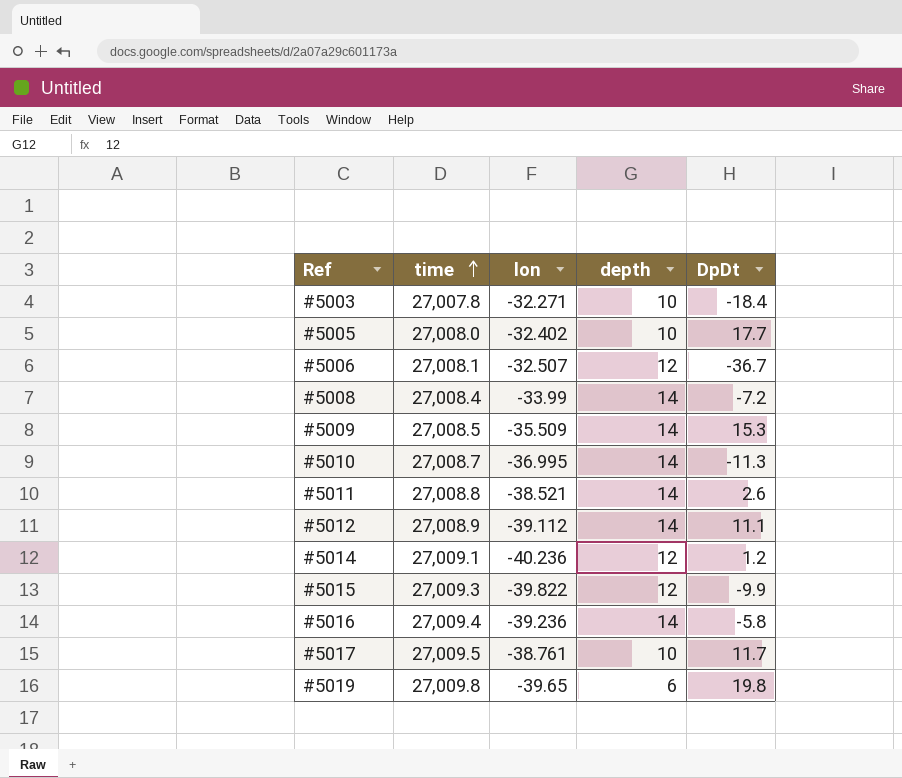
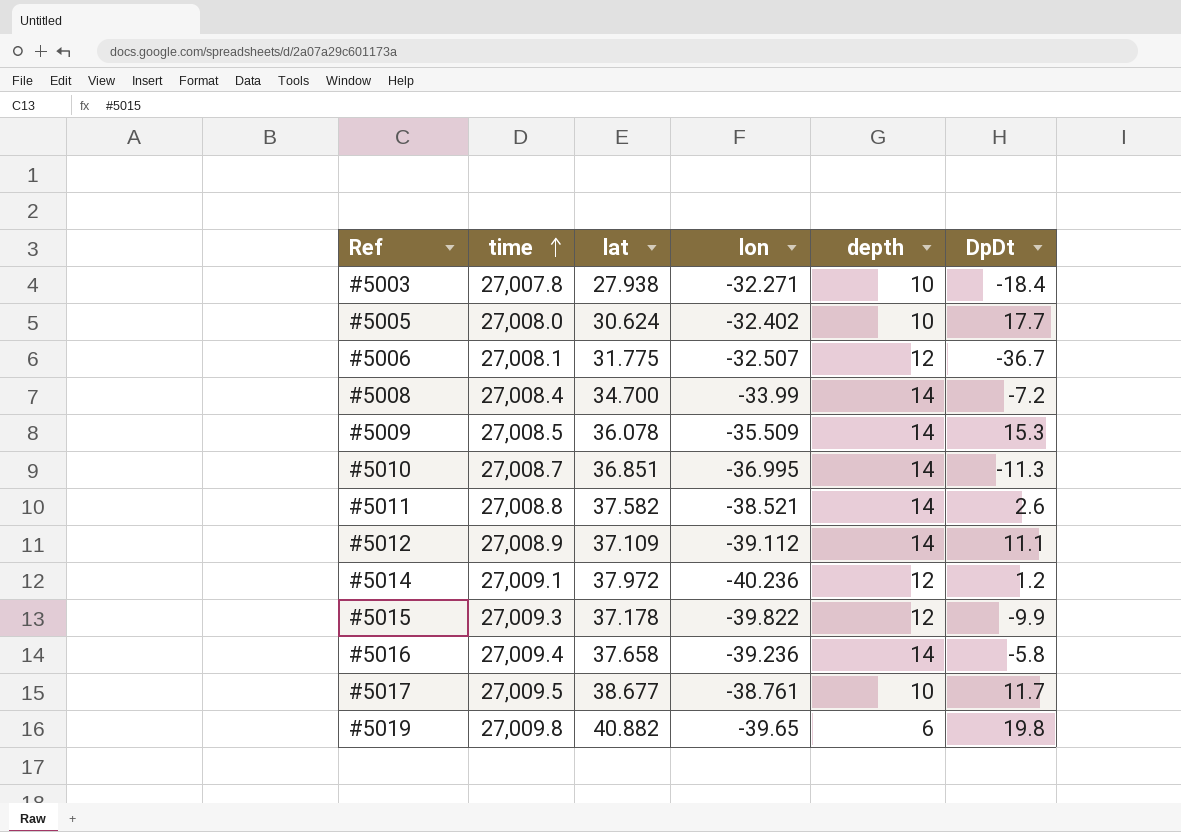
column lat | position: none -> 3

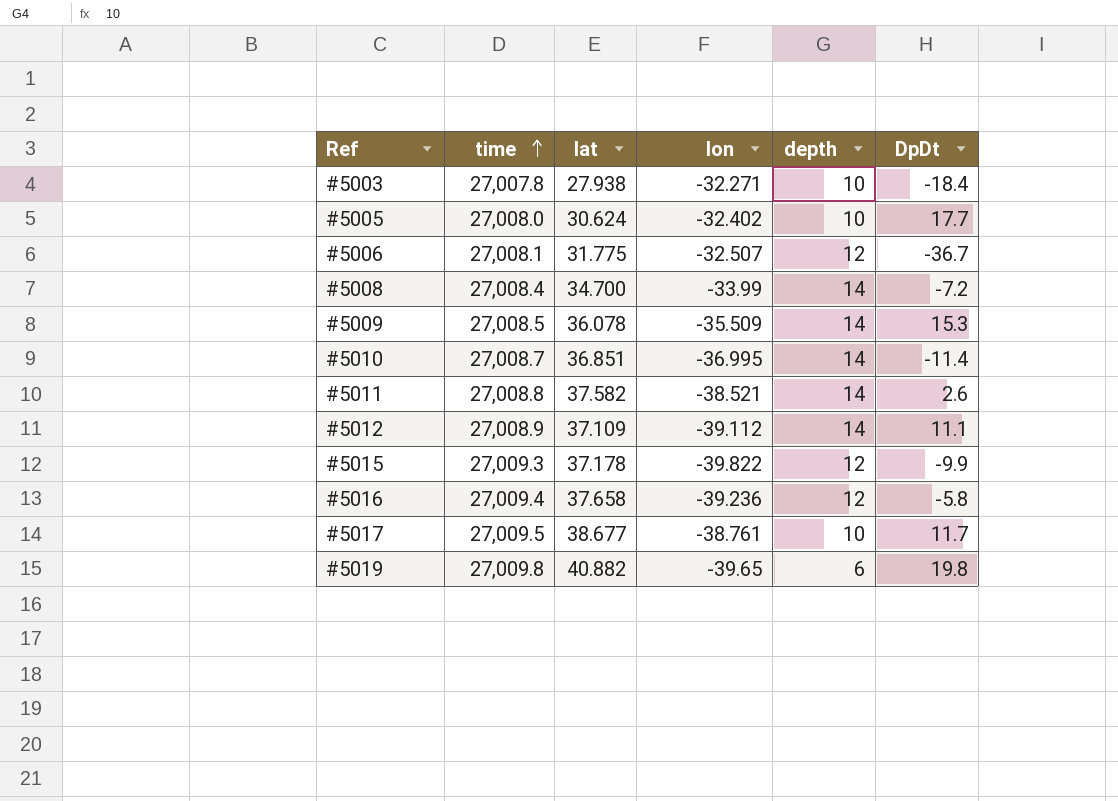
row #5014: 27,009.1 | 37.972 | -40.236 | 12 | 1.2 -> none
#5010 | DpDt: -11.3 -> -11.4
#5016 | depth: 14 -> 12

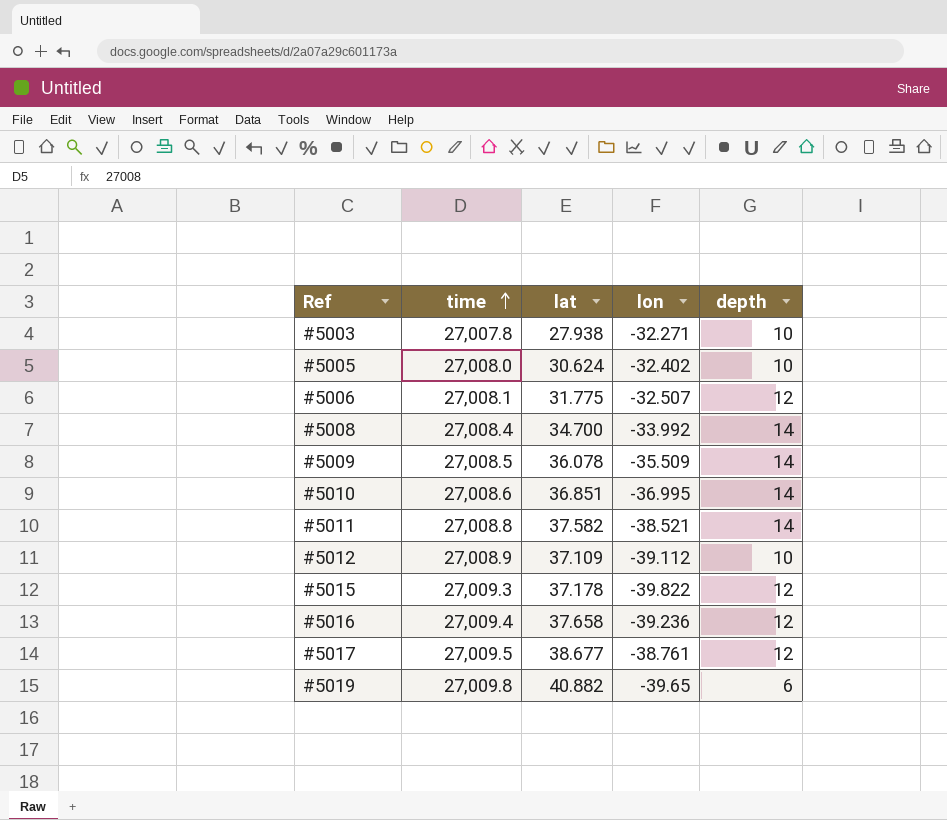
column DpDt | position: 6 -> none
#5008 | lon: -33.99 -> -33.992
#5010 | time: 27,008.7 -> 27,008.6
#5012 | depth: 14 -> 10
#5017 | depth: 10 -> 12

